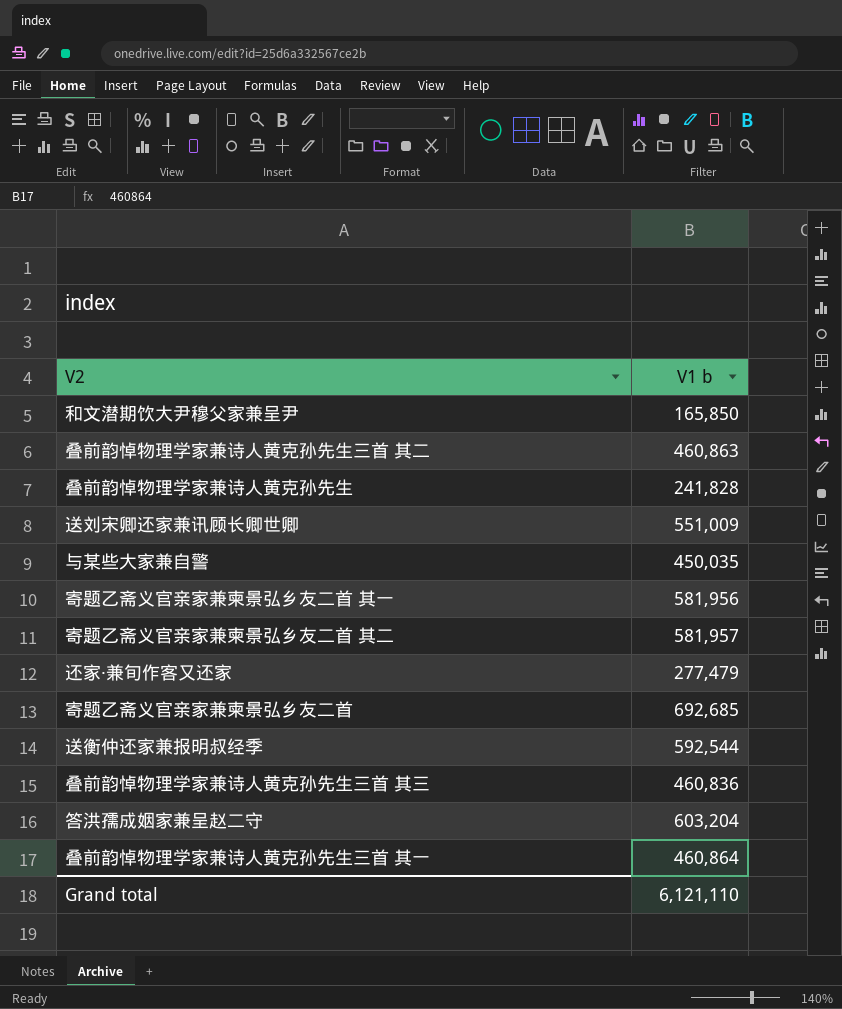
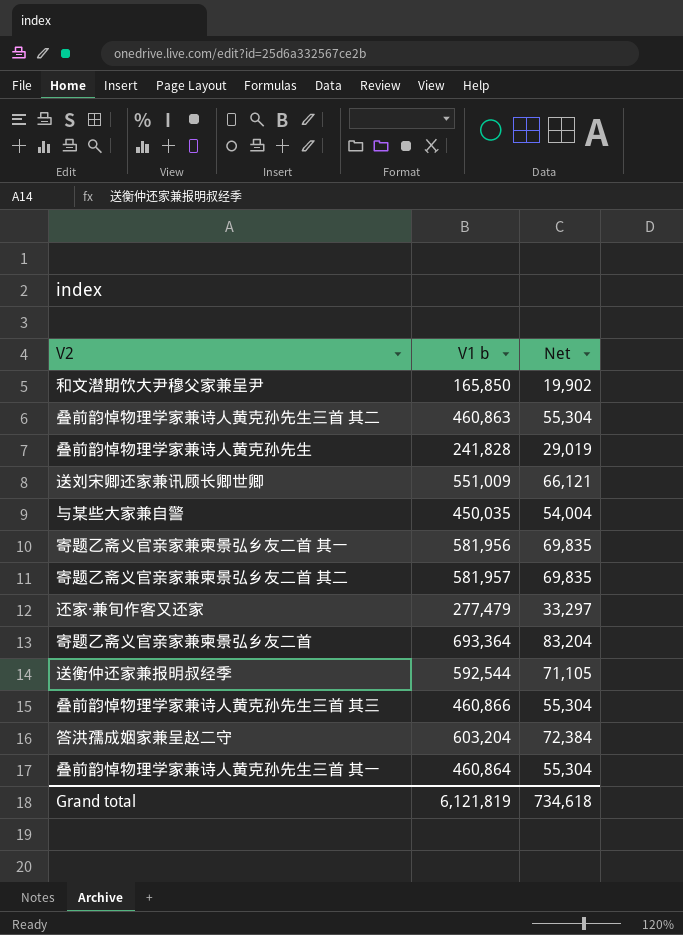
column Net | formula: none -> [V1 b] * 0.12
寄题乙斋义官亲家兼柬景弘乡友二首 | V1 b: 692,685 -> 693,364
叠前韵悼物理学家兼诗人黄克孙先生三首 其三 | V1 b: 460,836 -> 460,866
Grand total | V1 b: 6,121,110 -> 6,121,819

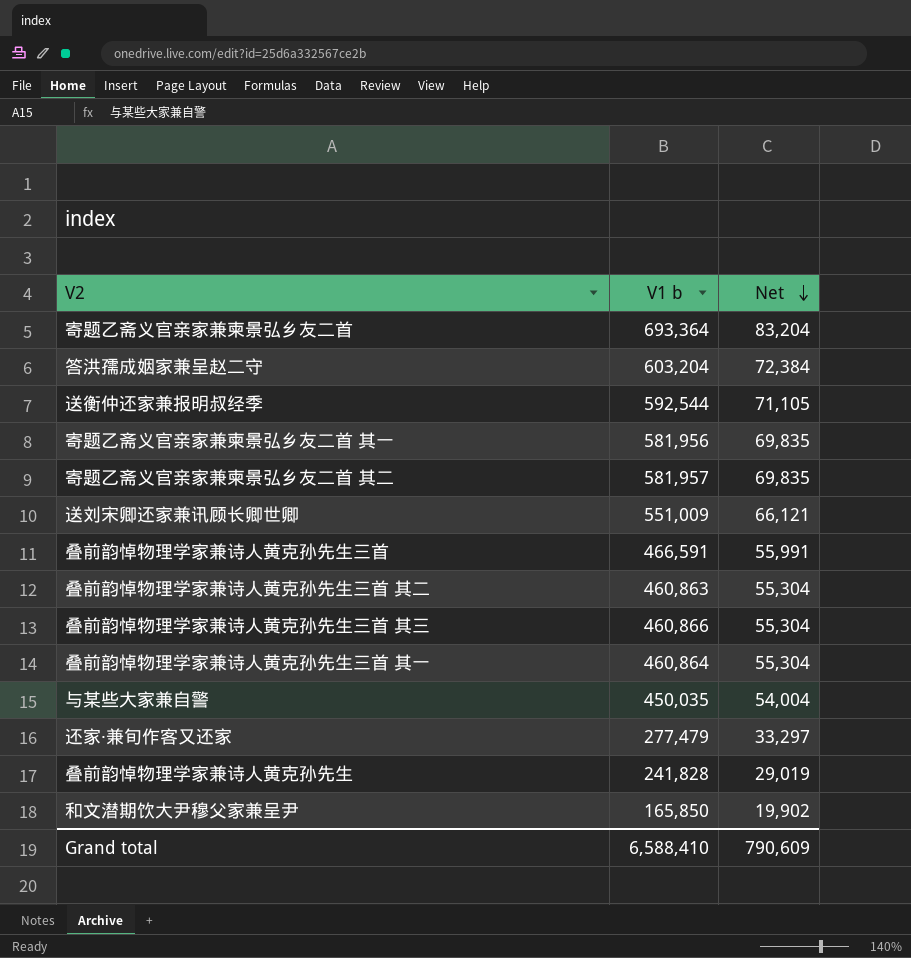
row order: none -> Net descending
row 叠前韵悼物理学家兼诗人黄克孙先生三首: none -> 466,591 | 55,991
Grand total | V1 b: 6,121,819 -> 6,588,410
Grand total | Net: 734,618 -> 790,609

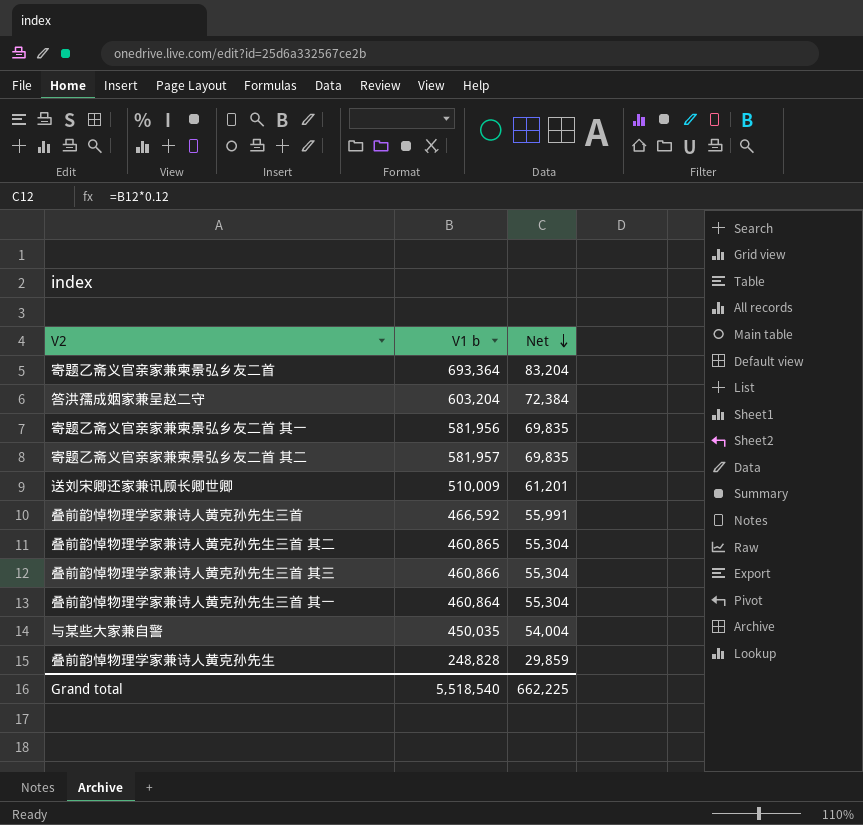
row 送衡仲还家兼报明叔经季: 592,544 | 71,105 -> none
row 还家·兼旬作客又还家: 277,479 | 33,297 -> none
row 和文潜期饮大尹穆父家兼呈尹: 165,850 | 19,902 -> none
送刘宋卿还家兼讯顾长卿世卿 | V1 b: 551,009 -> 510,009
送刘宋卿还家兼讯顾长卿世卿 | Net: 66,121 -> 61,201
叠前韵悼物理学家兼诗人黄克孙先生三首 | V1 b: 466,591 -> 466,592
叠前韵悼物理学家兼诗人黄克孙先生三首 其二 | V1 b: 460,863 -> 460,865
叠前韵悼物理学家兼诗人黄克孙先生 | V1 b: 241,828 -> 248,828
叠前韵悼物理学家兼诗人黄克孙先生 | Net: 29,019 -> 29,859
Grand total | V1 b: 6,588,410 -> 5,518,540
Grand total | Net: 790,609 -> 662,225

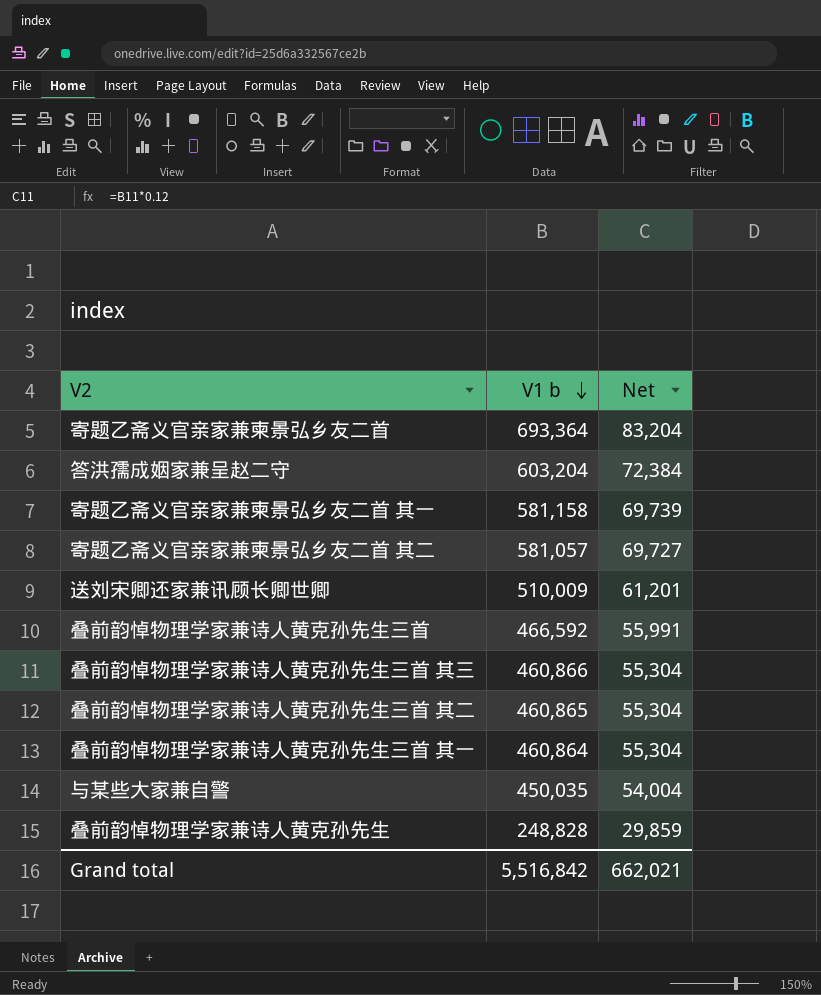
row order: Net descending -> V1 b descending
寄题乙斋义官亲家兼柬景弘乡友二首 其一 | V1 b: 581,956 -> 581,158
寄题乙斋义官亲家兼柬景弘乡友二首 其一 | Net: 69,835 -> 69,739
寄题乙斋义官亲家兼柬景弘乡友二首 其二 | V1 b: 581,957 -> 581,057
寄题乙斋义官亲家兼柬景弘乡友二首 其二 | Net: 69,835 -> 69,727
Grand total | V1 b: 5,518,540 -> 5,516,842
Grand total | Net: 662,225 -> 662,021

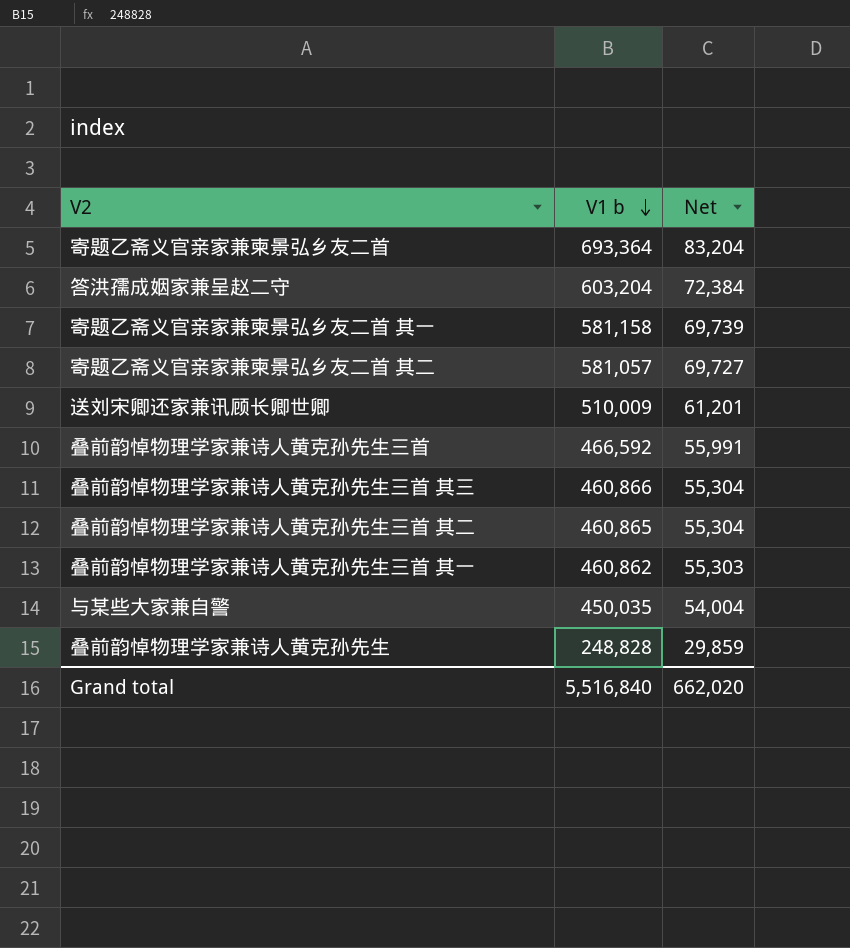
叠前韵悼物理学家兼诗人黄克孙先生三首 其一 | V1 b: 460,864 -> 460,862
叠前韵悼物理学家兼诗人黄克孙先生三首 其一 | Net: 55,304 -> 55,303
Grand total | V1 b: 5,516,842 -> 5,516,840
Grand total | Net: 662,021 -> 662,020

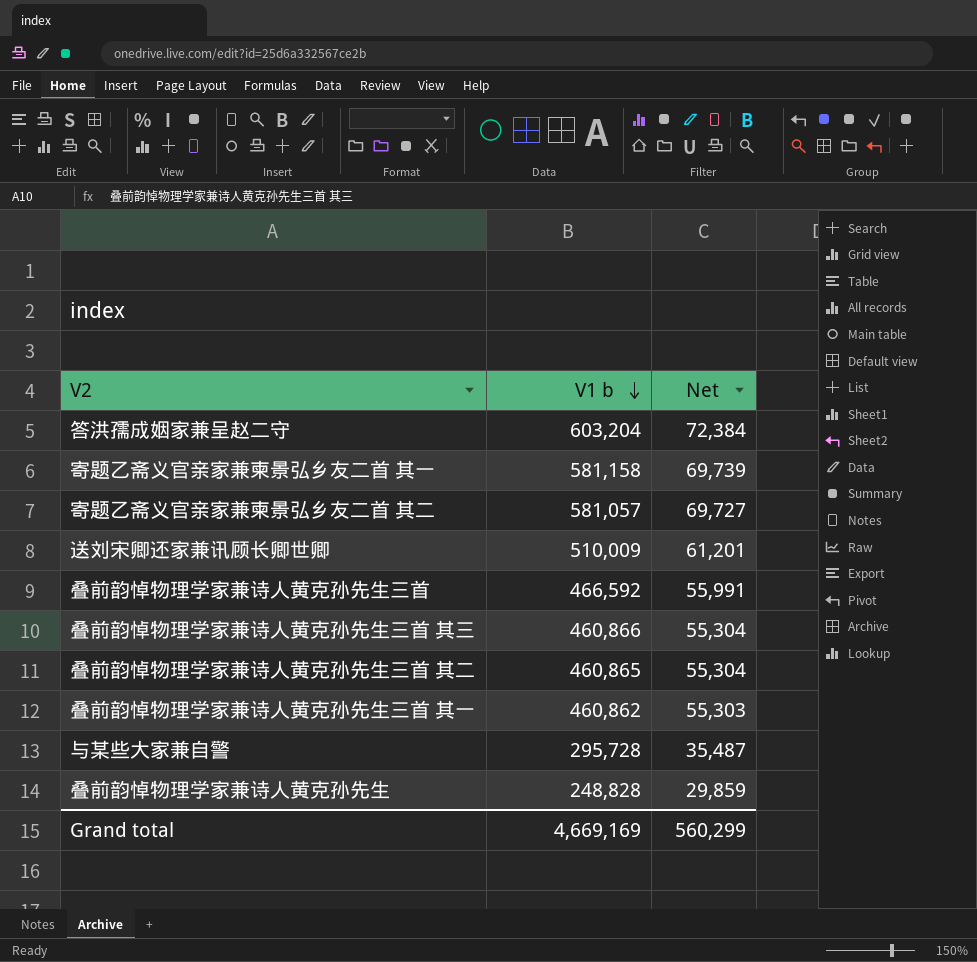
row 寄题乙斋义官亲家兼柬景弘乡友二首: 693,364 | 83,204 -> none
与某些大家兼自警 | V1 b: 450,035 -> 295,728
与某些大家兼自警 | Net: 54,004 -> 35,487
Grand total | V1 b: 5,516,840 -> 4,669,169
Grand total | Net: 662,020 -> 560,299

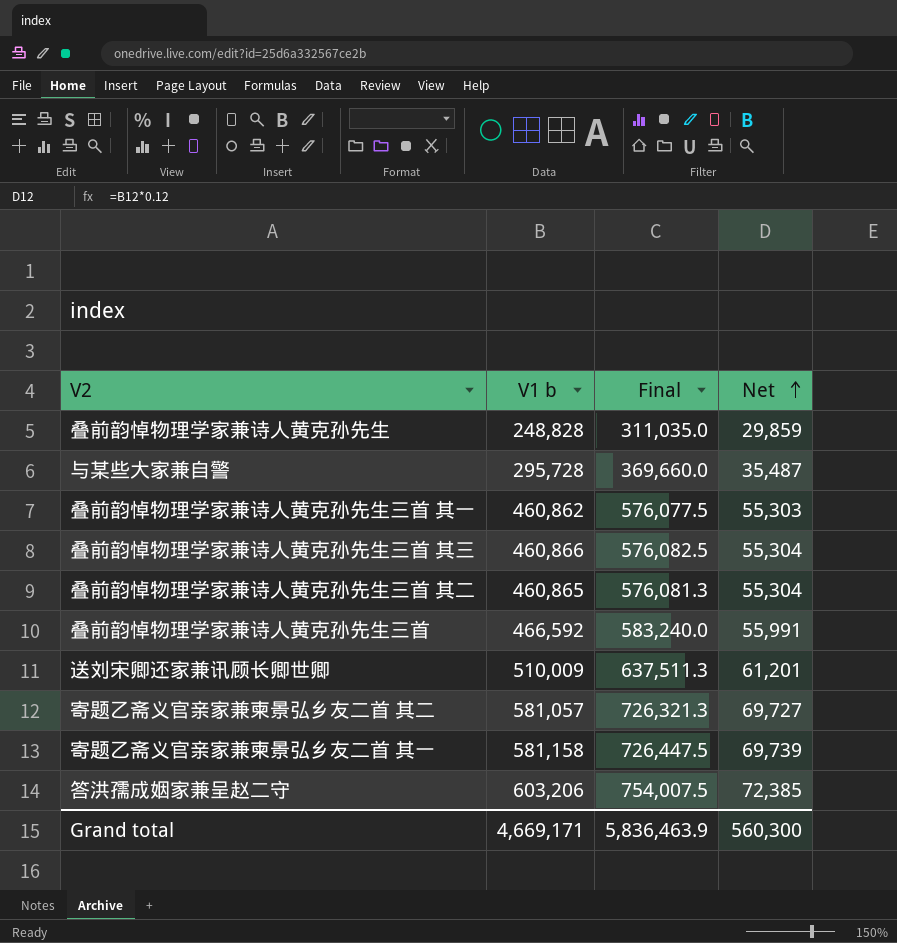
row order: V1 b descending -> Net ascending
column Final | formula: none -> [V1 b] * 1.25
答洪孺成姻家兼呈赵二守 | V1 b: 603,204 -> 603,206
答洪孺成姻家兼呈赵二守 | Net: 72,384 -> 72,385
Grand total | V1 b: 4,669,169 -> 4,669,171
Grand total | Net: 560,299 -> 560,300

